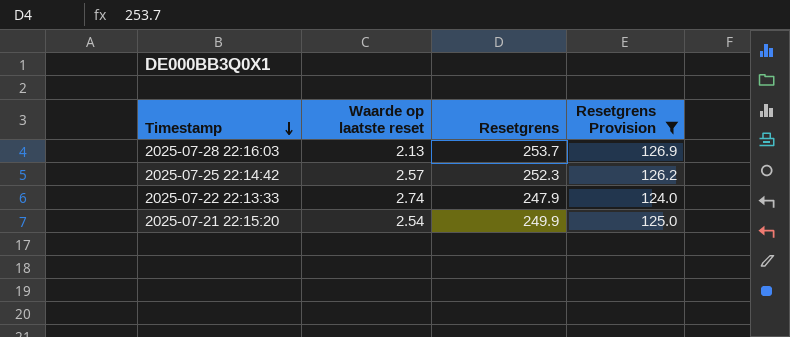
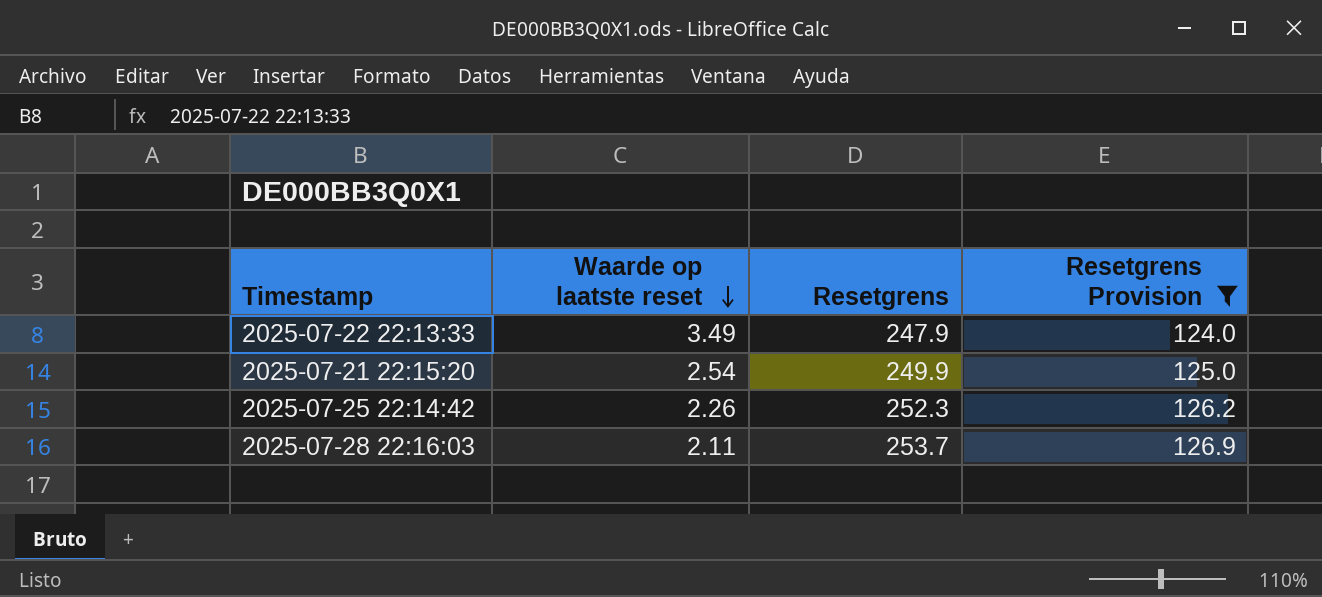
row order: Timestamp descending -> Waarde op laatste reset descending
2025-07-22 22:13:33 | Waarde op laatste reset: 2.74 -> 3.49
2025-07-25 22:14:42 | Waarde op laatste reset: 2.57 -> 2.26
2025-07-28 22:16:03 | Waarde op laatste reset: 2.13 -> 2.11

